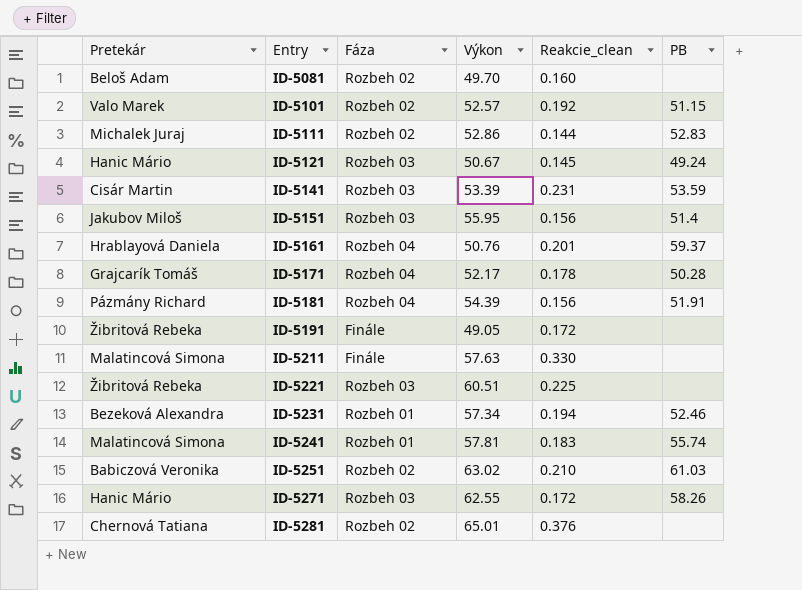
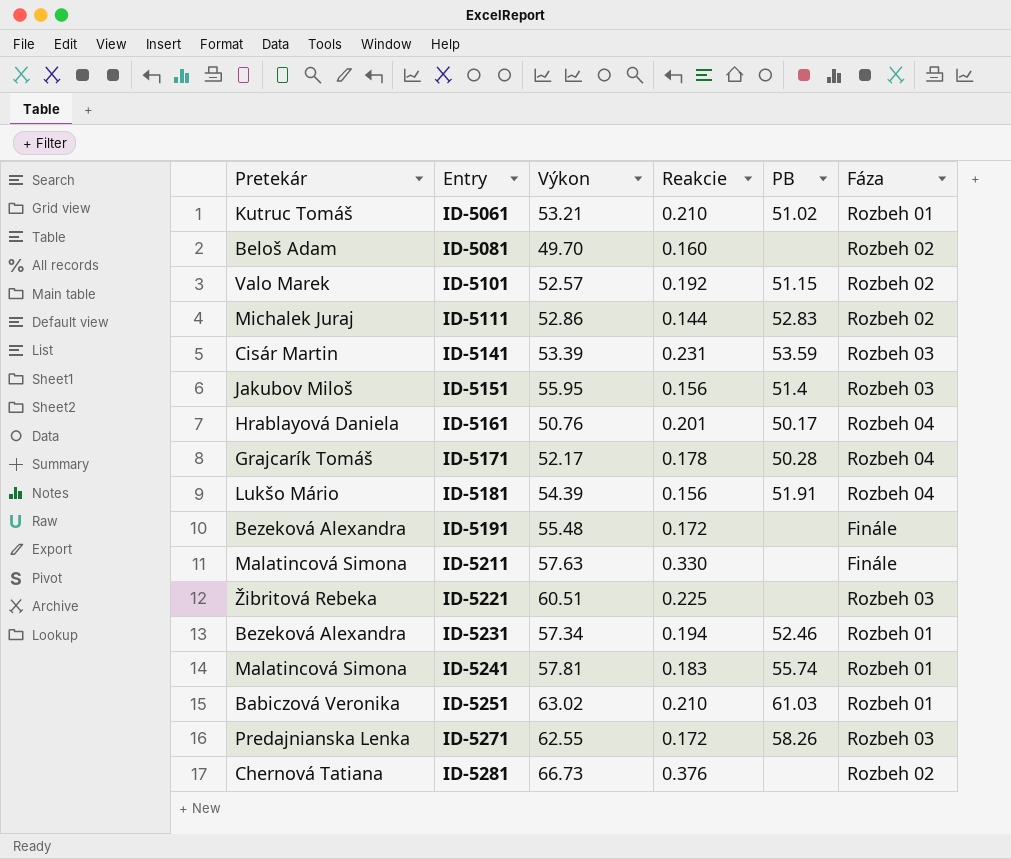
column name: Reakcie_clean -> Reakcie
column Fáza | position: 3 -> 6
row ID-5121: Hanic Mário | Rozbeh 03 | 50.67 | 0.145 | 49.24 -> none
row ID-5061: none -> Kutruc Tomáš | 53.21 | 0.210 | 51.02 | Rozbeh 01
ID-5161 | PB: 59.37 -> 50.17
ID-5181 | Pretekár: Pázmány Richard -> Lukšo Mário
ID-5191 | Pretekár: Žibritová Rebeka -> Bezeková Alexandra
ID-5191 | Výkon: 49.05 -> 55.48
ID-5251 | Fáza: Rozbeh 02 -> Rozbeh 01
ID-5271 | Pretekár: Hanic Mário -> Predajnianska Lenka
ID-5281 | Výkon: 65.01 -> 66.73

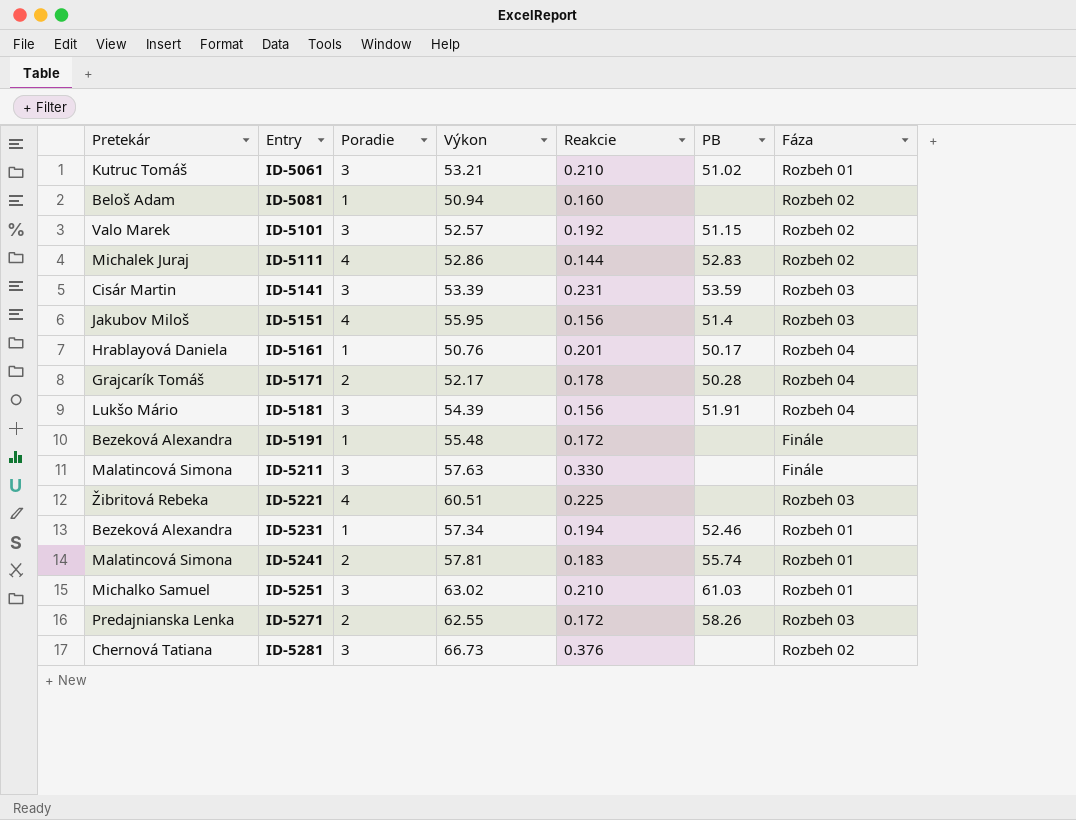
column Poradie | position: none -> 3
ID-5081 | Výkon: 49.70 -> 50.94
ID-5251 | Pretekár: Babiczová Veronika -> Michalko Samuel

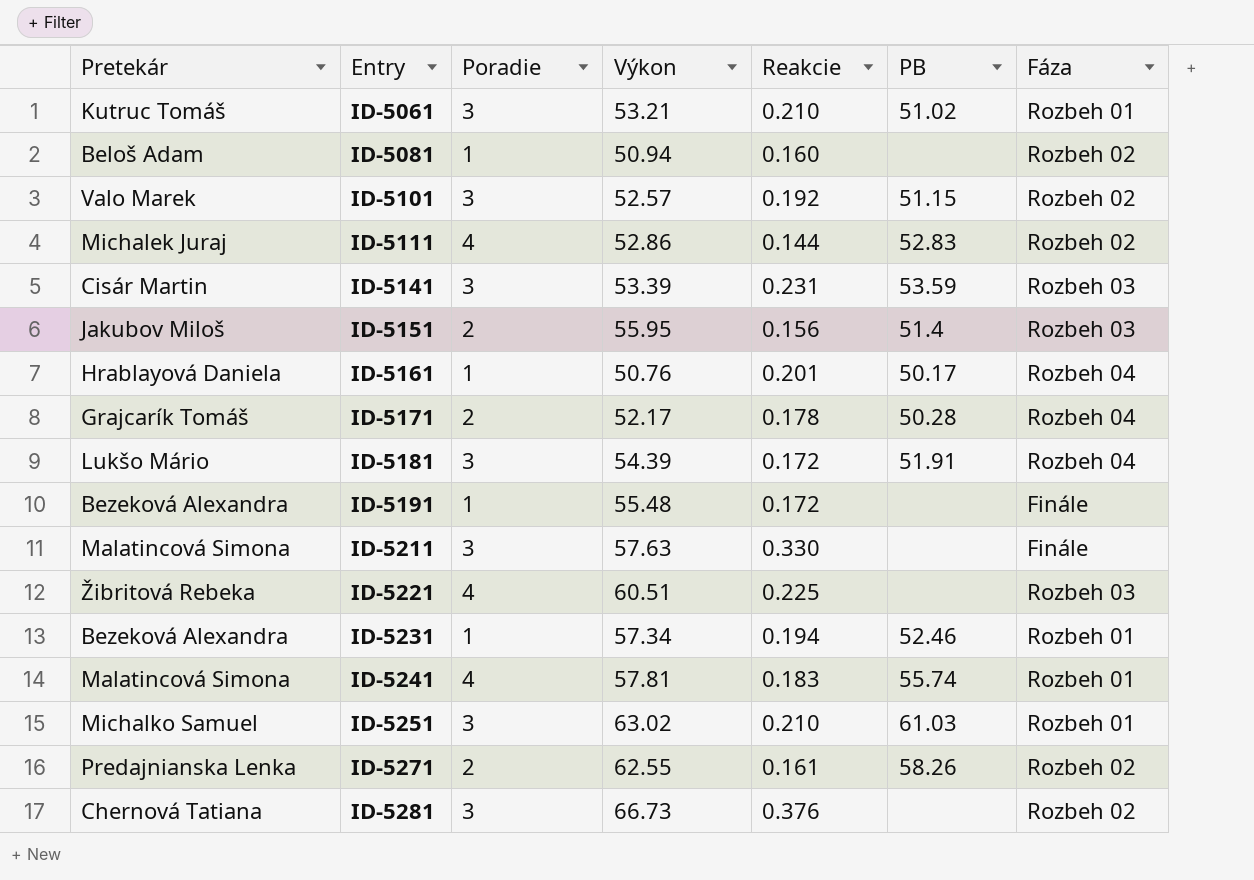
ID-5151 | Poradie: 4 -> 2
ID-5181 | Reakcie: 0.156 -> 0.172
ID-5241 | Poradie: 2 -> 4
ID-5271 | Reakcie: 0.172 -> 0.161
ID-5271 | Fáza: Rozbeh 03 -> Rozbeh 02

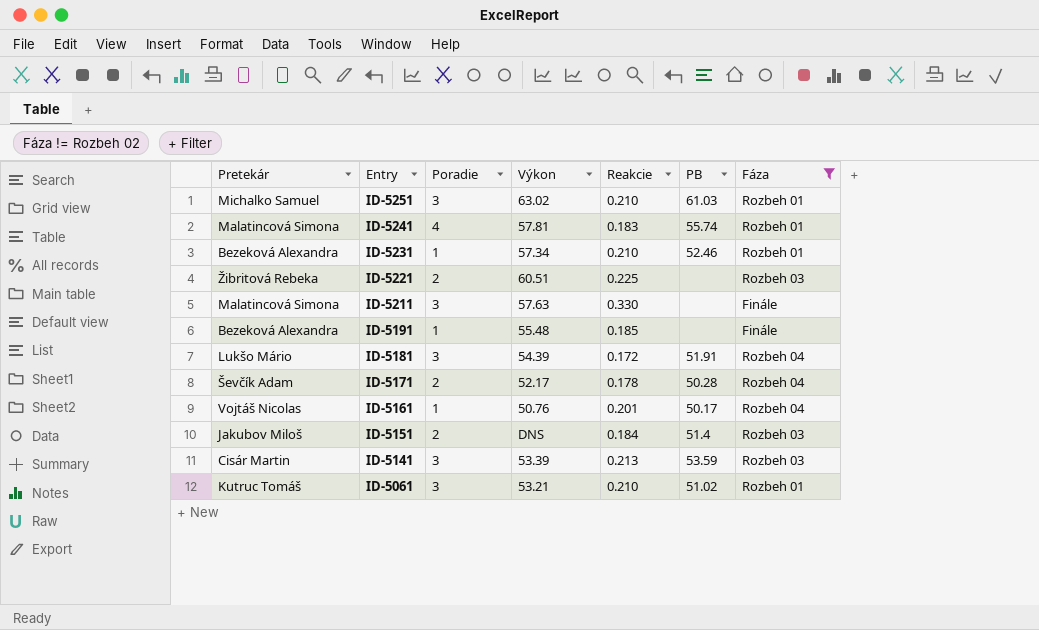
filter: none -> Fáza != Rozbeh 02
row order: Entry ascending -> Entry descending
ID-5231 | Reakcie: 0.194 -> 0.210
ID-5221 | Poradie: 4 -> 2
ID-5191 | Reakcie: 0.172 -> 0.185
ID-5171 | Pretekár: Grajcarík Tomáš -> Ševčík Adam
ID-5161 | Pretekár: Hrablayová Daniela -> Vojtáš Nicolas
ID-5151 | Výkon: 55.95 -> DNS
ID-5151 | Reakcie: 0.156 -> 0.184
ID-5141 | Reakcie: 0.231 -> 0.213

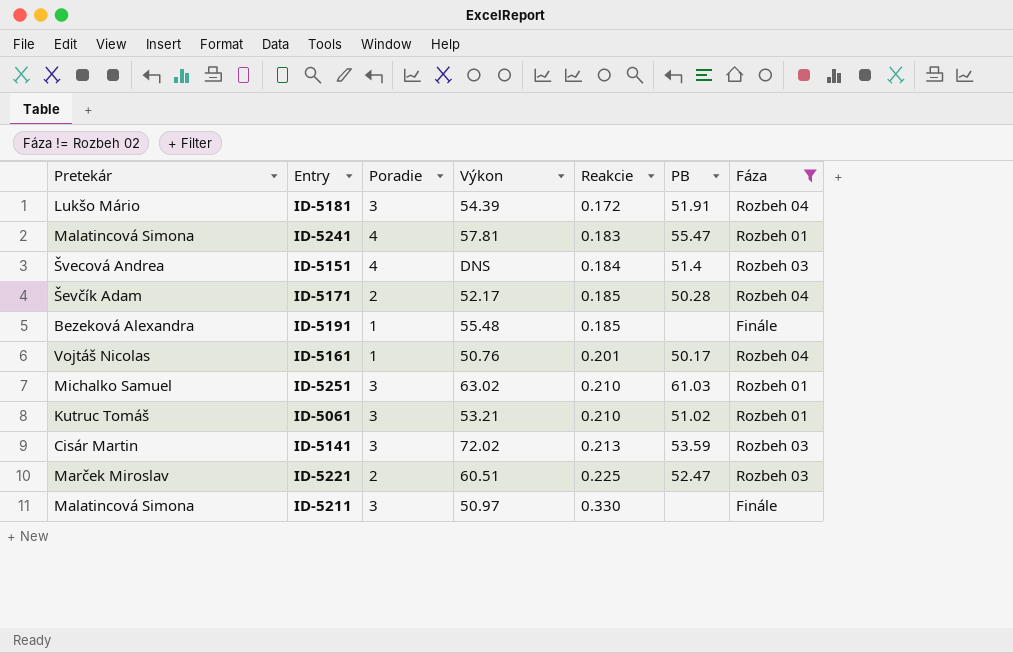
row order: Entry descending -> Reakcie ascending
row ID-5231: Bezeková Alexandra | 1 | 57.34 | 0.210 | 52.46 | Rozbeh 01 -> none
ID-5241 | PB: 55.74 -> 55.47
ID-5151 | Pretekár: Jakubov Miloš -> Švecová Andrea
ID-5151 | Poradie: 2 -> 4
ID-5171 | Reakcie: 0.178 -> 0.185
ID-5141 | Výkon: 53.39 -> 72.02
ID-5221 | Pretekár: Žibritová Rebeka -> Marček Miroslav
ID-5221 | PB: none -> 52.47
ID-5211 | Výkon: 57.63 -> 50.97

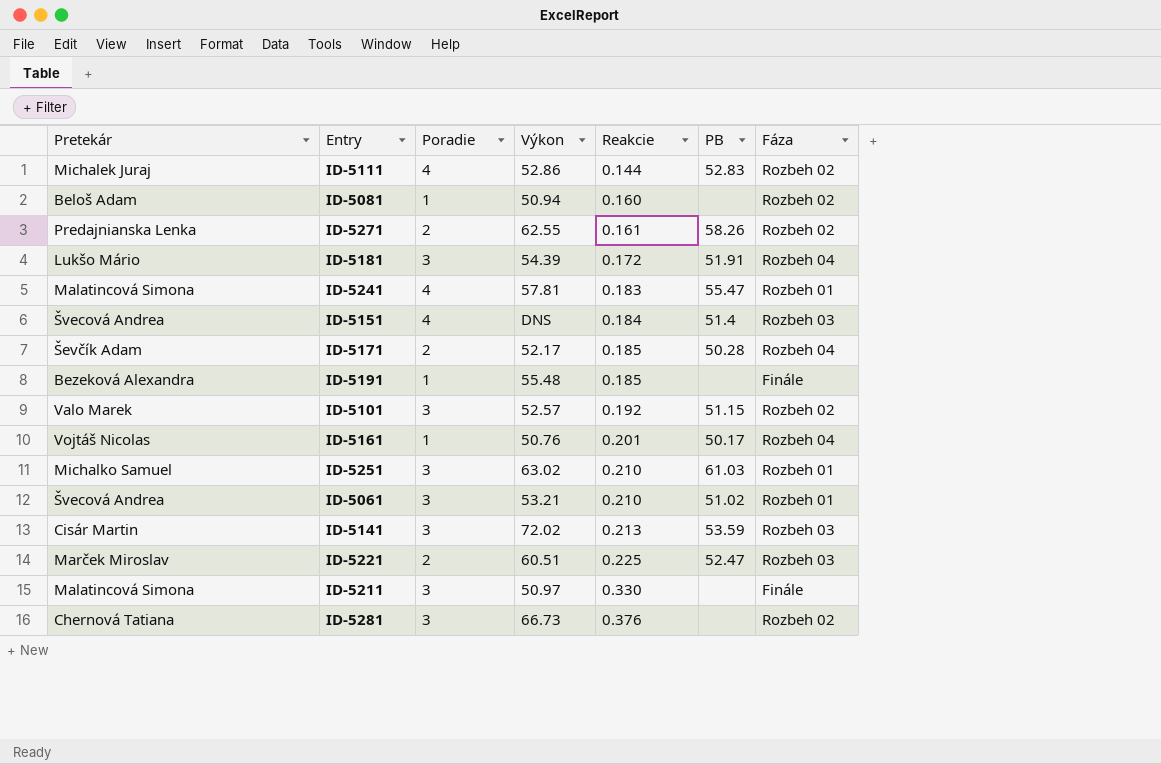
filter: Fáza != Rozbeh 02 -> none
ID-5061 | Pretekár: Kutruc Tomáš -> Švecová Andrea

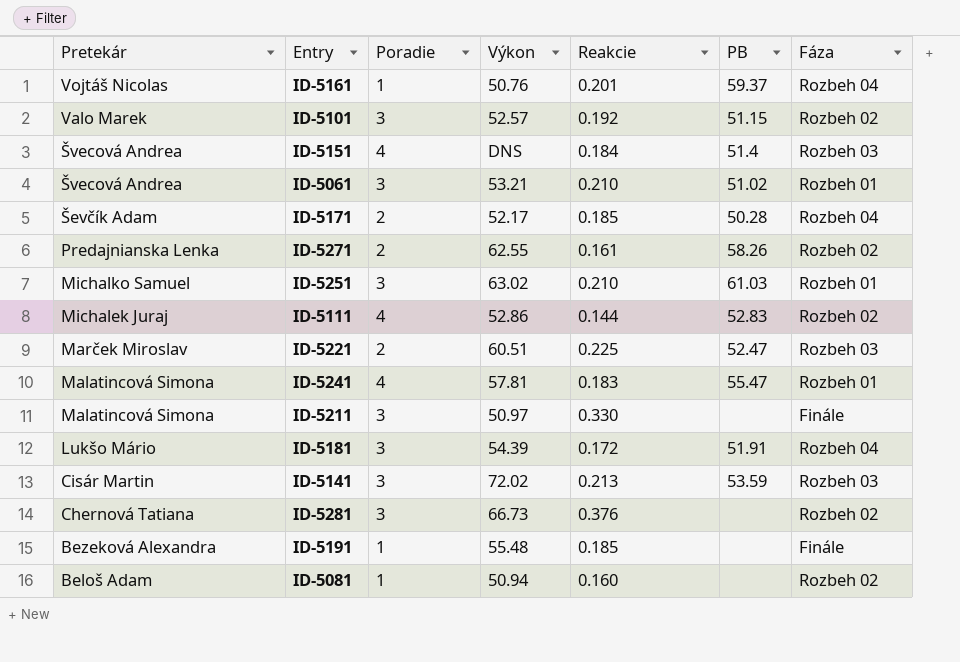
row order: Reakcie ascending -> Pretekár descending
ID-5161 | PB: 50.17 -> 59.37

